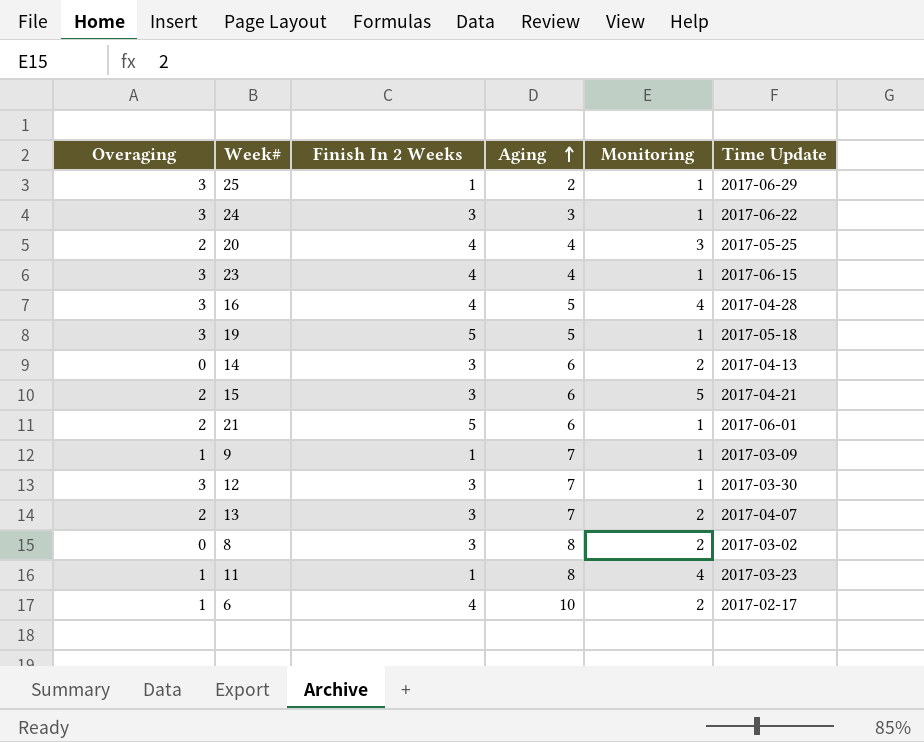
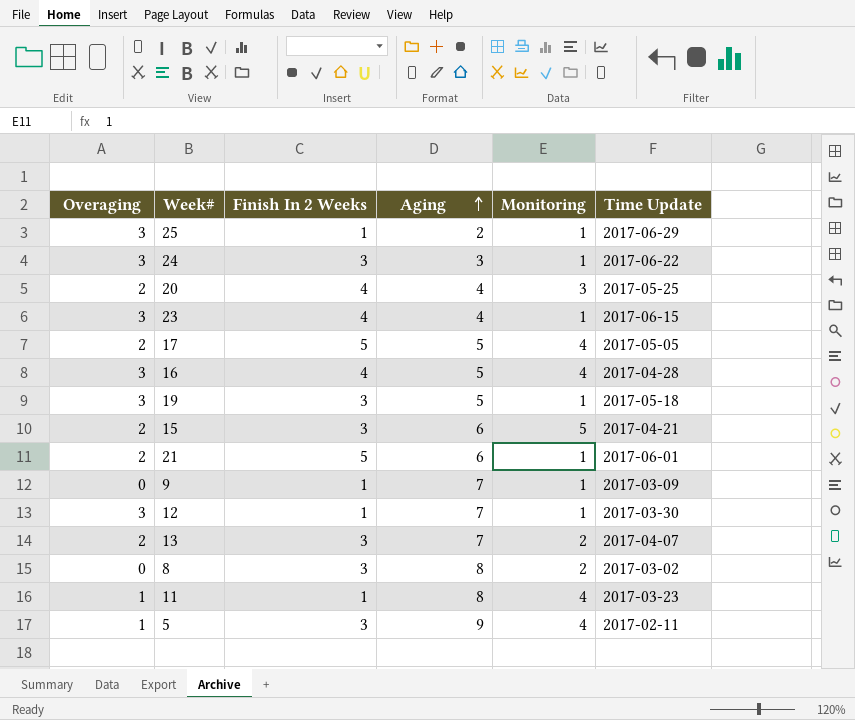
row 14: 0 | 3 | 6 | 2 | 2017-04-13 -> none
row 6: 1 | 4 | 10 | 2 | 2017-02-17 -> none
row 17: none -> 2 | 5 | 5 | 4 | 2017-05-05
19 | Finish In 2 Weeks: 5 -> 3
9 | Overaging: 1 -> 0
12 | Finish In 2 Weeks: 3 -> 1
row 5: none -> 1 | 3 | 9 | 4 | 2017-02-11

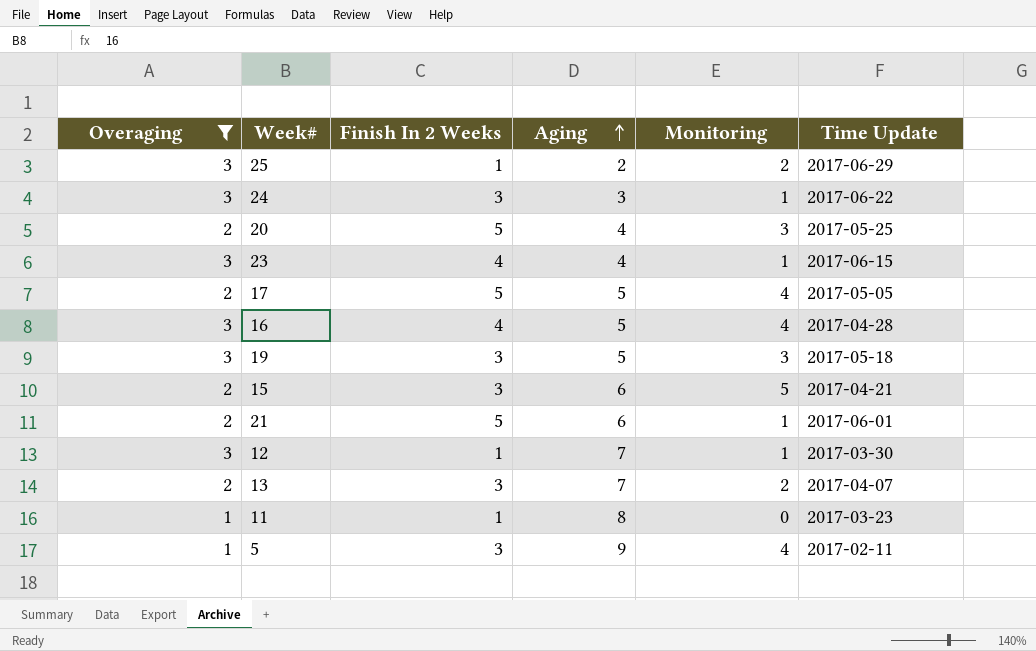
filter: none -> Overaging != 0
25 | Monitoring: 1 -> 2
20 | Finish In 2 Weeks: 4 -> 5
19 | Monitoring: 1 -> 3
11 | Monitoring: 4 -> 0

